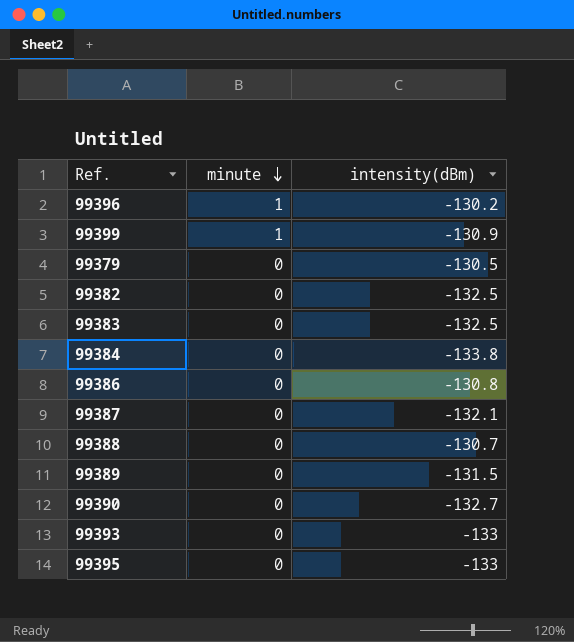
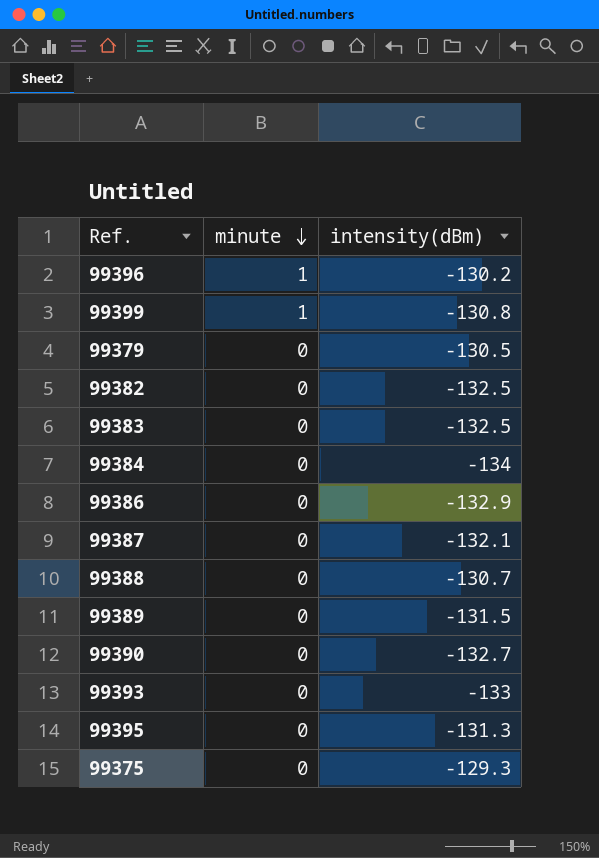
99399 | intensity(dBm): -130.9 -> -130.8
99384 | intensity(dBm): -133.8 -> -134
99386 | intensity(dBm): -130.8 -> -132.9
99395 | intensity(dBm): -133 -> -131.3
row 99375: none -> 0 | -129.3

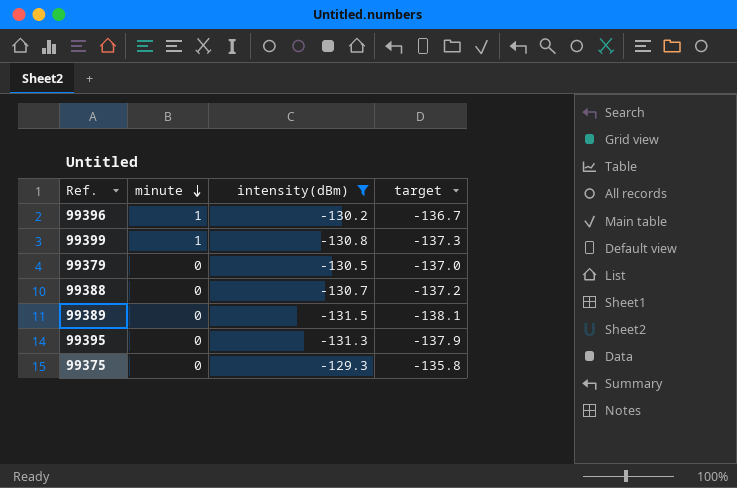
filter: none -> intensity(dBm) >= -131.5
column target | formula: none -> [intensity(dBm)] * 1.05

